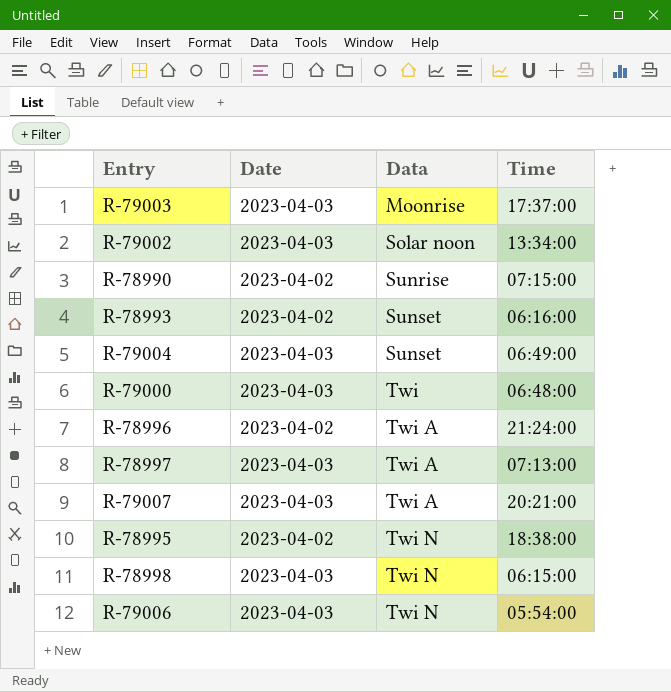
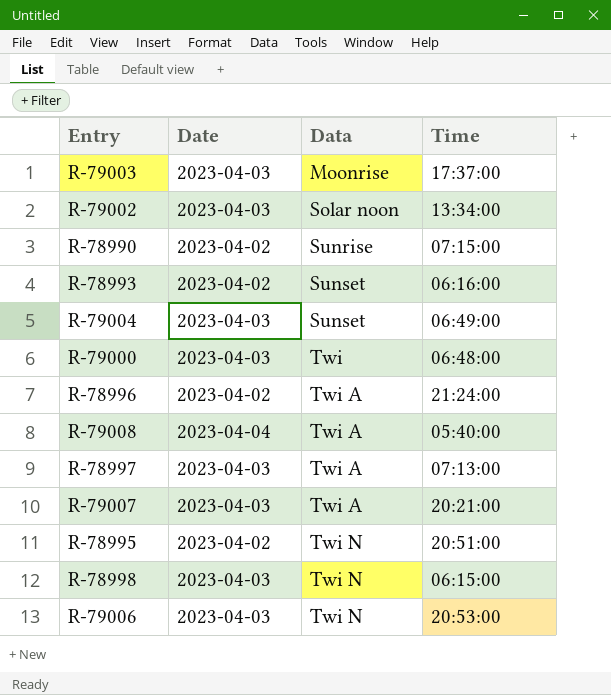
row R-79008: none -> 2023-04-04 | Twi A | 05:40:00
R-78995 | Time: 18:38:00 -> 20:51:00
R-79006 | Time: 05:54:00 -> 20:53:00

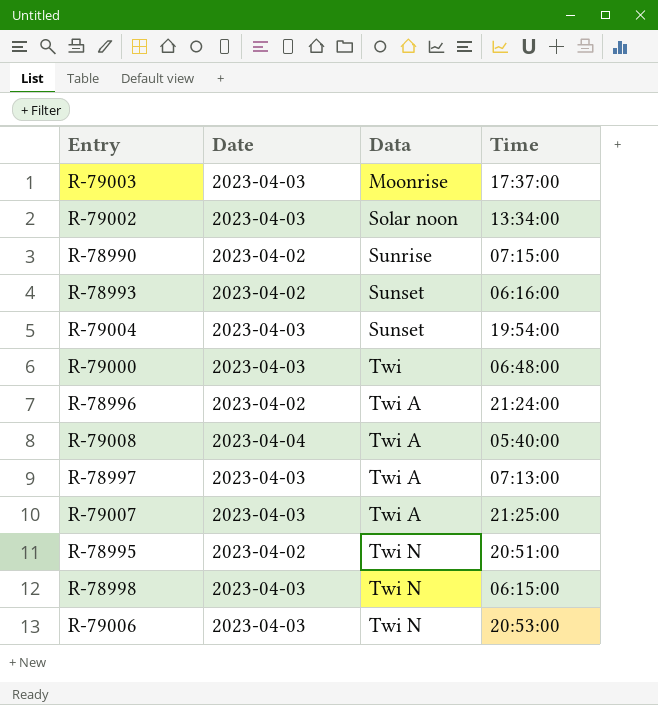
R-79004 | Time: 06:49:00 -> 19:54:00
R-79007 | Time: 20:21:00 -> 21:25:00

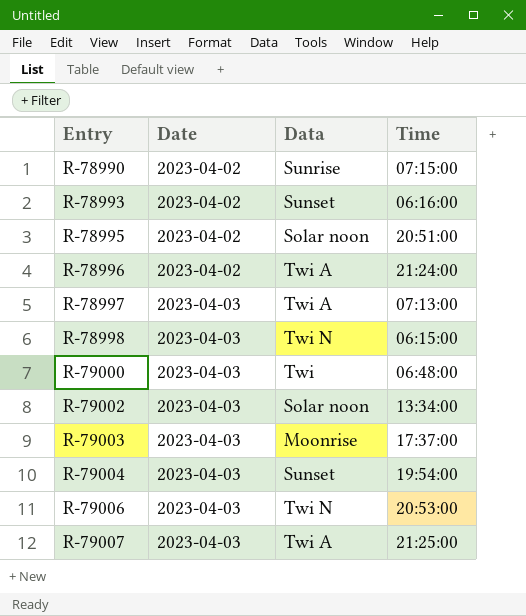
row order: Data ascending -> Entry ascending
row R-79008: 2023-04-04 | Twi A | 05:40:00 -> none
R-78995 | Data: Twi N -> Solar noon

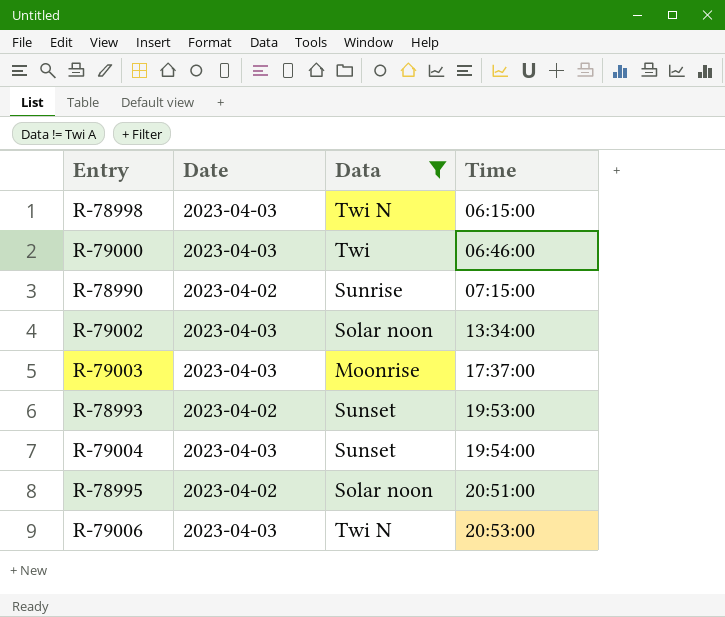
filter: none -> Data != Twi A
row order: Entry ascending -> Time ascending
R-79000 | Time: 06:48:00 -> 06:46:00
R-78993 | Time: 06:16:00 -> 19:53:00

